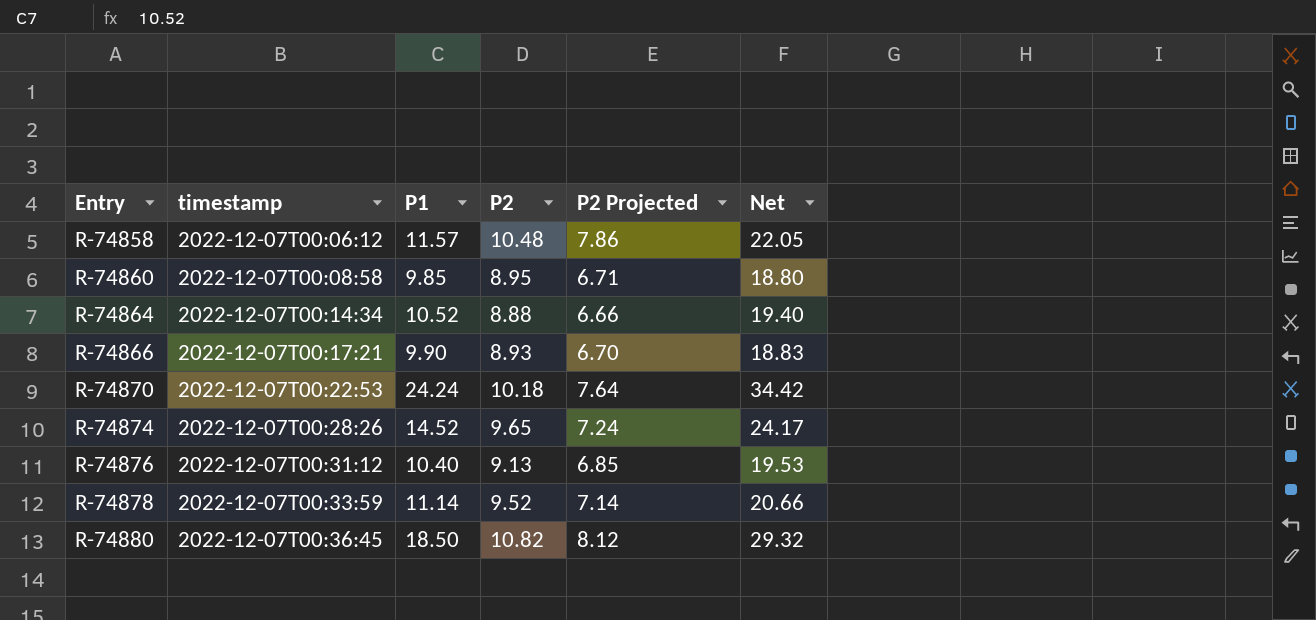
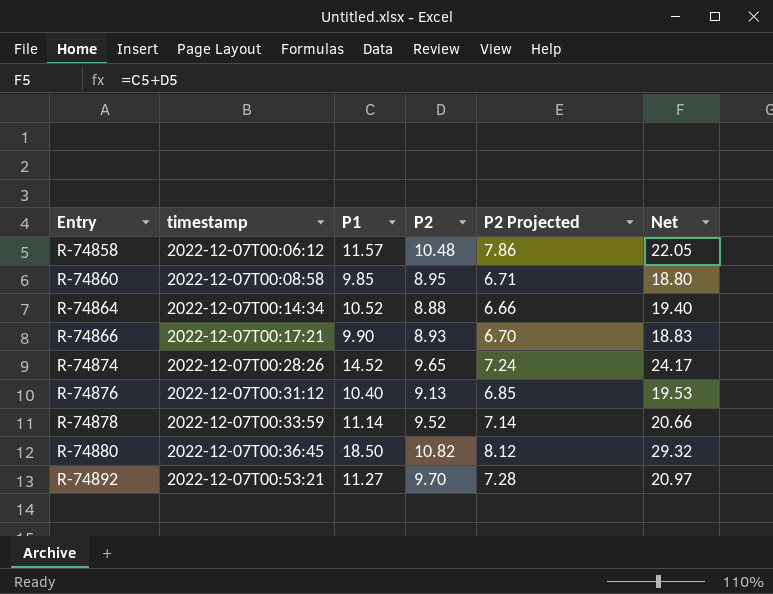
row R-74870: 2022-12-07T00:22:53 | 24.24 | 10.18 | 7.64 | 34.42 -> none
row R-74892: none -> 2022-12-07T00:53:21 | 11.27 | 9.70 | 7.28 | 20.97

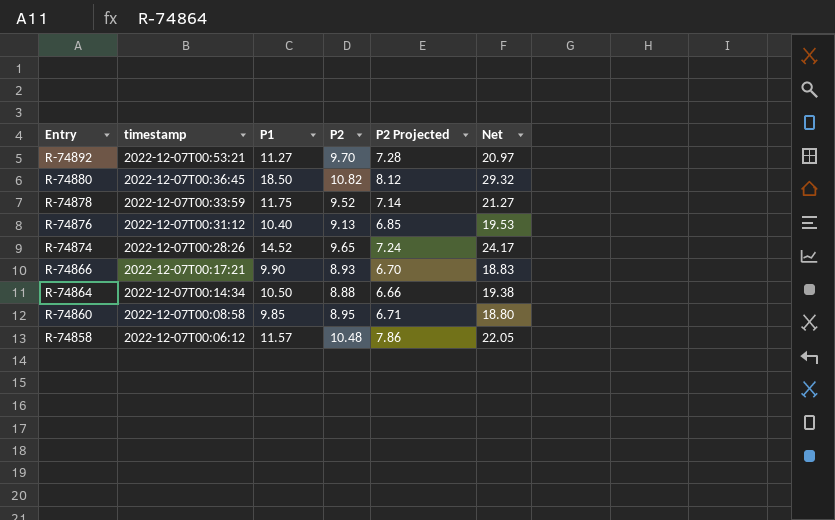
row order: Entry ascending -> Entry descending
R-74878 | P1: 11.14 -> 11.75
R-74878 | Net: 20.66 -> 21.27
R-74864 | P1: 10.52 -> 10.50
R-74864 | Net: 19.40 -> 19.38

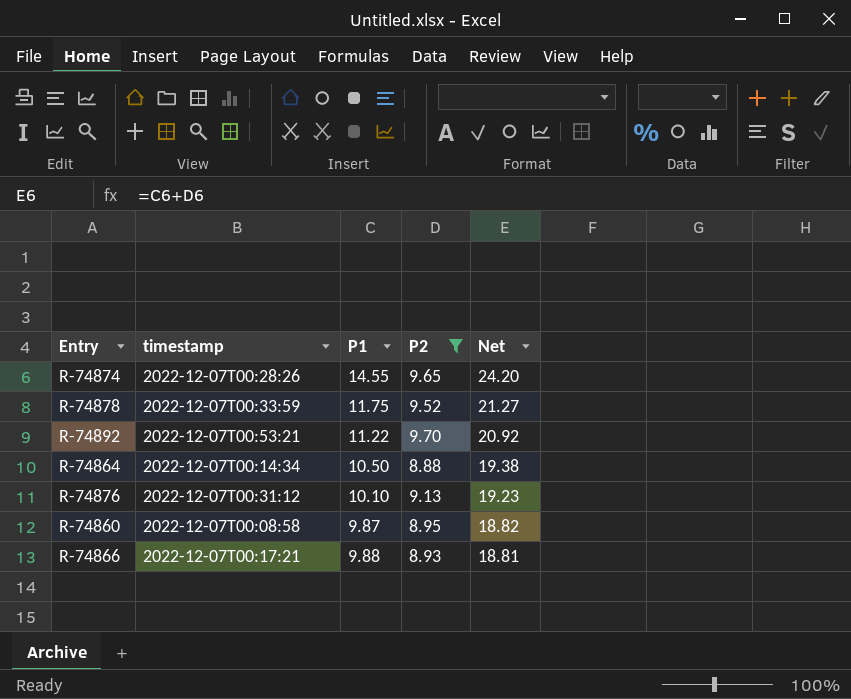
filter: none -> P2 <= 9.70
row order: Entry descending -> Net descending
column P2 Projected | formula: [P2] * 0.75 -> none
R-74874 | P1: 14.52 -> 14.55
R-74874 | Net: 24.17 -> 24.20
R-74892 | P1: 11.27 -> 11.22
R-74892 | Net: 20.97 -> 20.92
R-74876 | P1: 10.40 -> 10.10
R-74876 | Net: 19.53 -> 19.23
R-74860 | P1: 9.85 -> 9.87
R-74860 | Net: 18.80 -> 18.82
R-74866 | P1: 9.90 -> 9.88
R-74866 | Net: 18.83 -> 18.81

